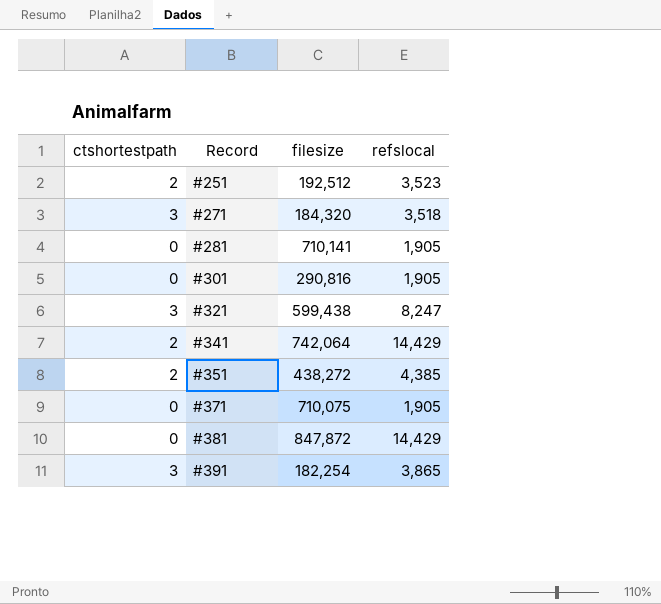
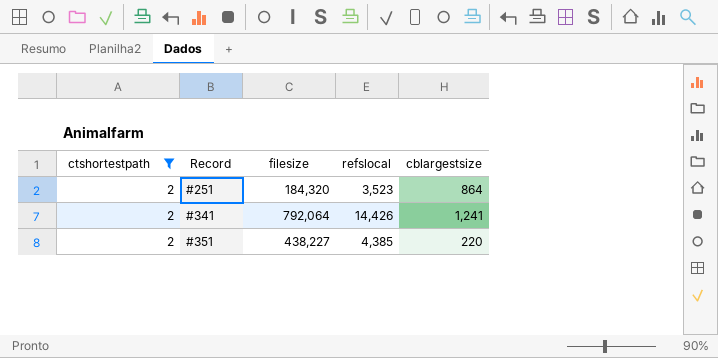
filter: none -> ctshortestpath = 2
column cblargestsize | position: none -> 5
#251 | filesize: 192,512 -> 184,320
#341 | filesize: 742,064 -> 792,064
#341 | refslocal: 14,429 -> 14,426
#351 | filesize: 438,272 -> 438,227

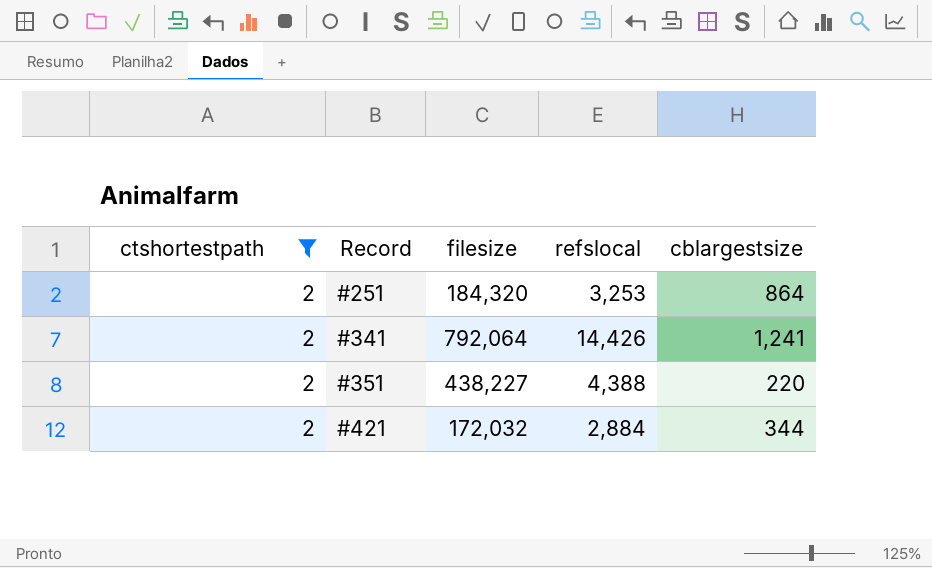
#251 | refslocal: 3,523 -> 3,253
#351 | refslocal: 4,385 -> 4,388
row #421: none -> 2 | 172,032 | 2,884 | 344

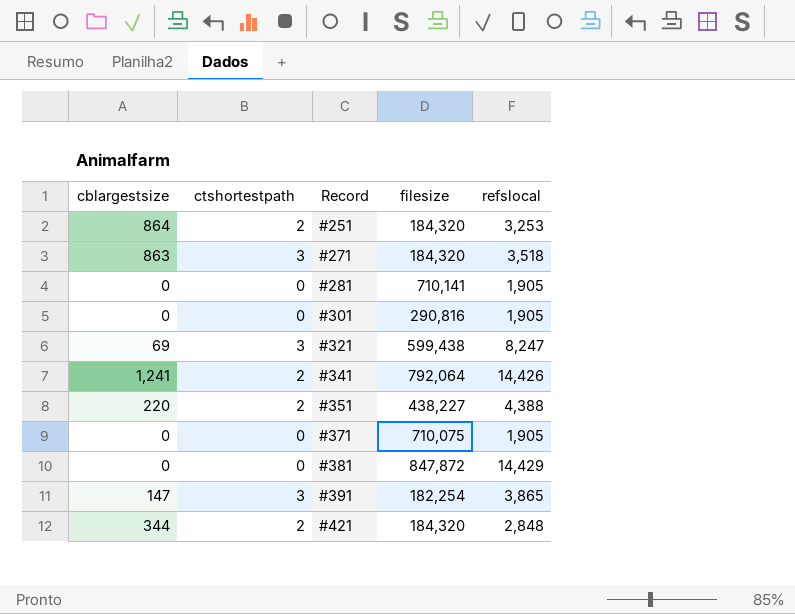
filter: ctshortestpath = 2 -> none
column cblargestsize | position: 5 -> 1
#421 | filesize: 172,032 -> 184,320
#421 | refslocal: 2,884 -> 2,848

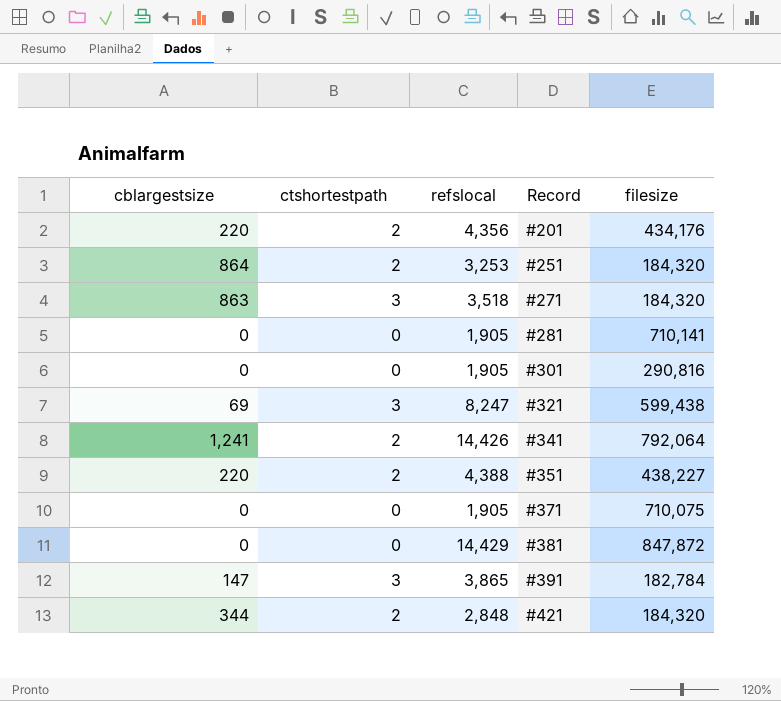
column refslocal | position: 5 -> 3
row #201: none -> 220 | 2 | 4,356 | 434,176
#391 | filesize: 182,254 -> 182,784

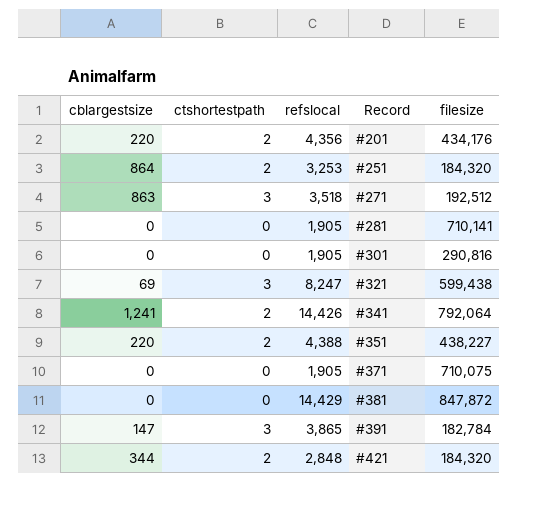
#271 | filesize: 184,320 -> 192,512

